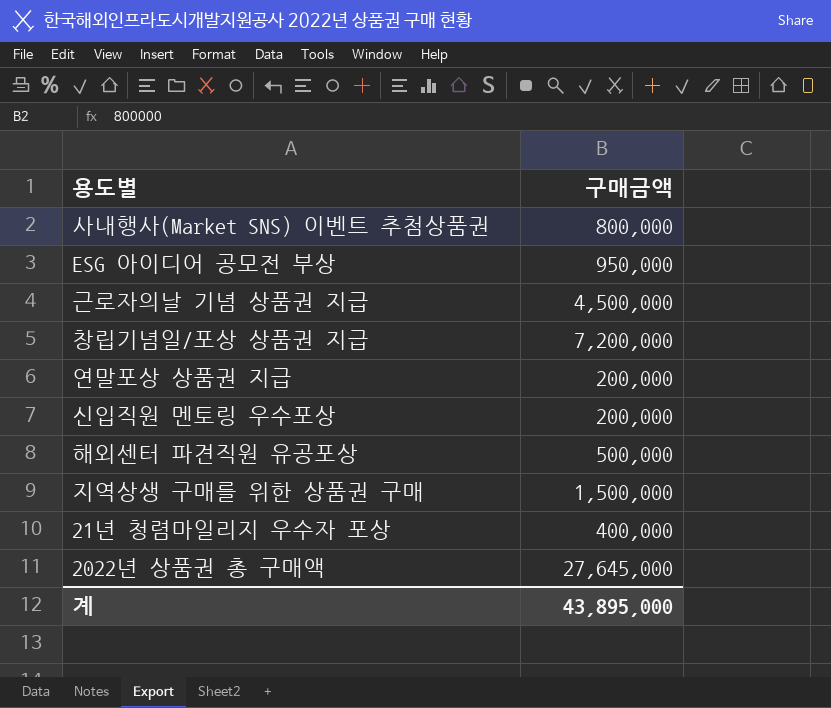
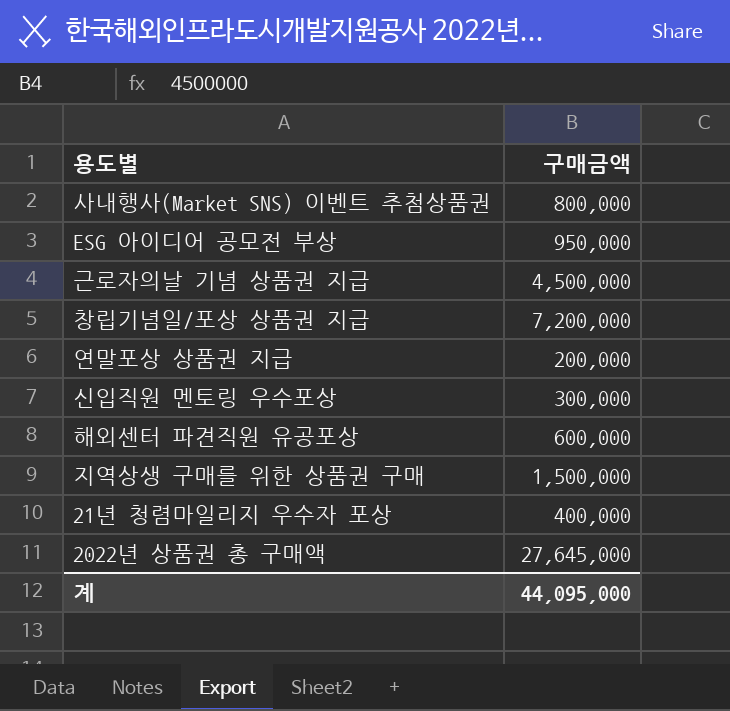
신입직원 멘토링 우수포상 | 구매금액: 200,000 -> 300,000
해외센터 파견직원 유공포상 | 구매금액: 500,000 -> 600,000
계 | 구매금액: 43,895,000 -> 44,095,000

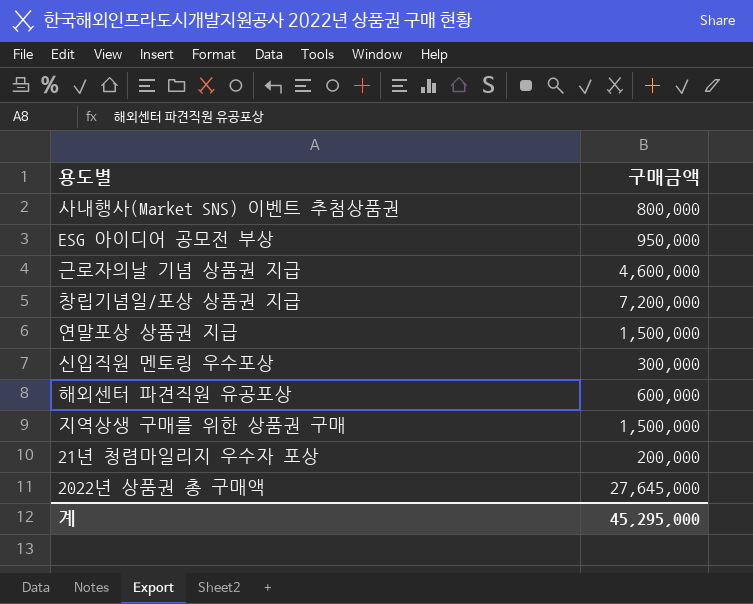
근로자의날 기념 상품권 지급 | 구매금액: 4,500,000 -> 4,600,000
연말포상 상품권 지급 | 구매금액: 200,000 -> 1,500,000
21년 청렴마일리지 우수자 포상 | 구매금액: 400,000 -> 200,000
계 | 구매금액: 44,095,000 -> 45,295,000

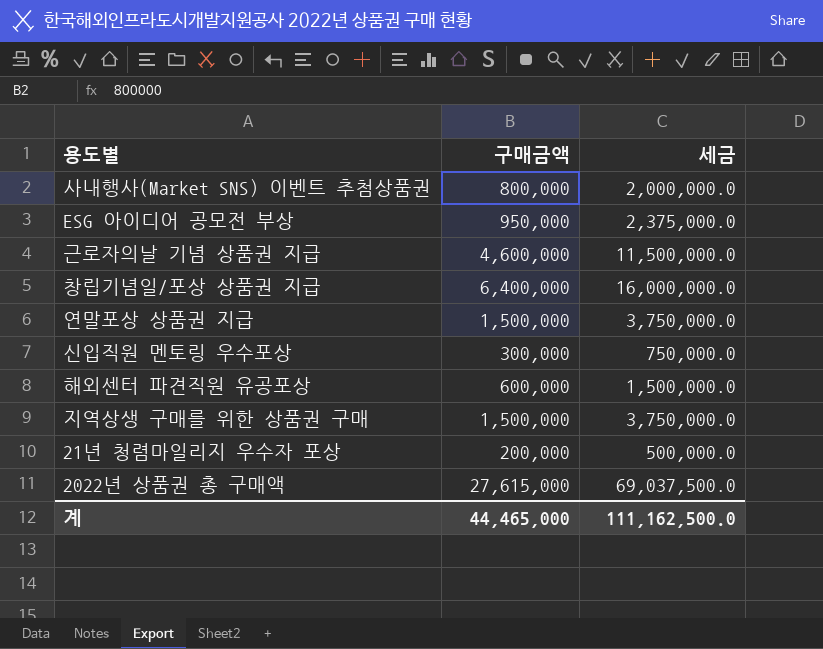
column 세금 | formula: none -> [구매금액] * 2.5
창립기념일/포상 상품권 지급 | 구매금액: 7,200,000 -> 6,400,000
2022년 상품권 총 구매액 | 구매금액: 27,645,000 -> 27,615,000
계 | 구매금액: 45,295,000 -> 44,465,000

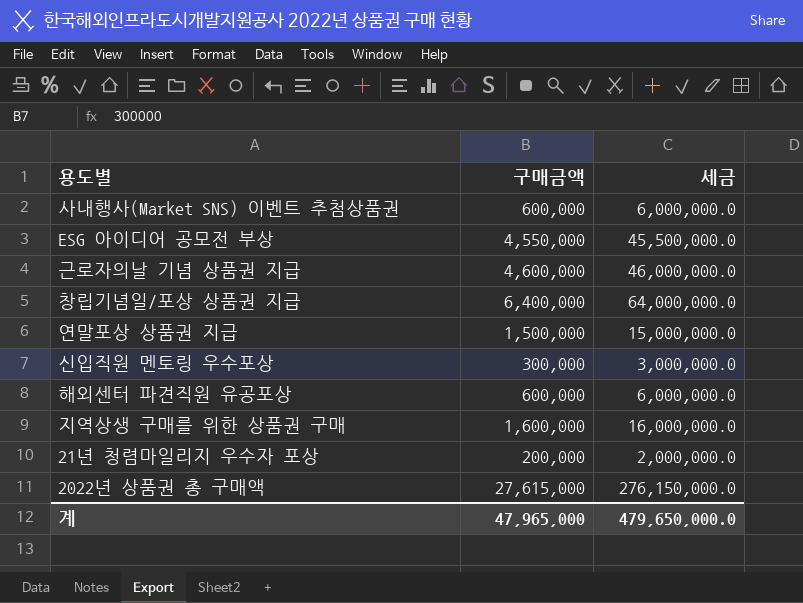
column 세금 | formula: [구매금액] * 2.5 -> [구매금액] * 10
사내행사(Market SNS) 이벤트 추첨상품권 | 구매금액: 800,000 -> 600,000
ESG 아이디어 공모전 부상 | 구매금액: 950,000 -> 4,550,000
지역상생 구매를 위한 상품권 구매 | 구매금액: 1,500,000 -> 1,600,000
계 | 구매금액: 44,465,000 -> 47,965,000
계 | 세금: 111,162,500.0 -> 479,650,000.0

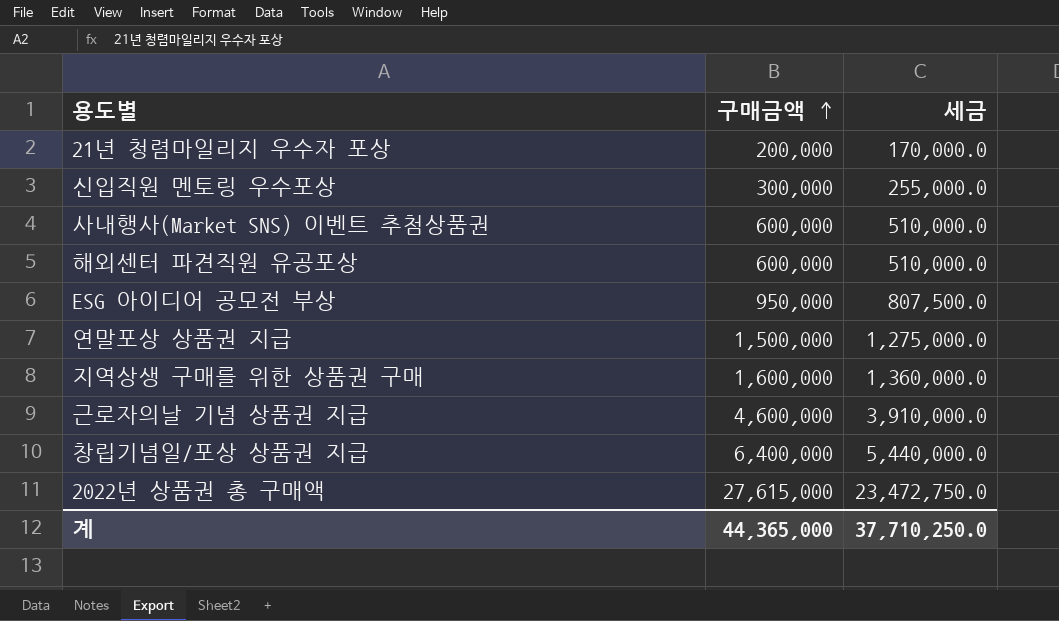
row order: none -> 구매금액 ascending
column 세금 | formula: [구매금액] * 10 -> [구매금액] * 0.85
ESG 아이디어 공모전 부상 | 구매금액: 4,550,000 -> 950,000
계 | 구매금액: 47,965,000 -> 44,365,000
계 | 세금: 479,650,000.0 -> 37,710,250.0

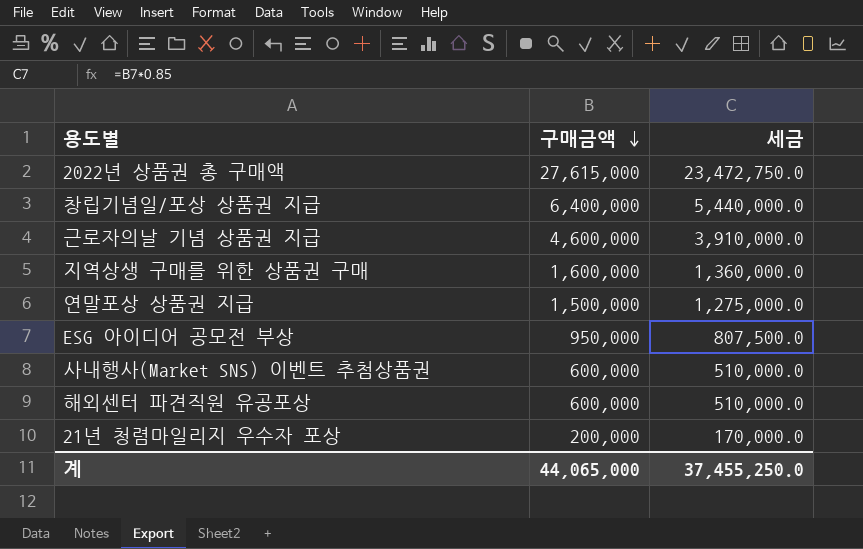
row order: 구매금액 ascending -> 구매금액 descending
row 신입직원 멘토링 우수포상: 300,000 | 255,000.0 -> none
계 | 구매금액: 44,365,000 -> 44,065,000
계 | 세금: 37,710,250.0 -> 37,455,250.0

